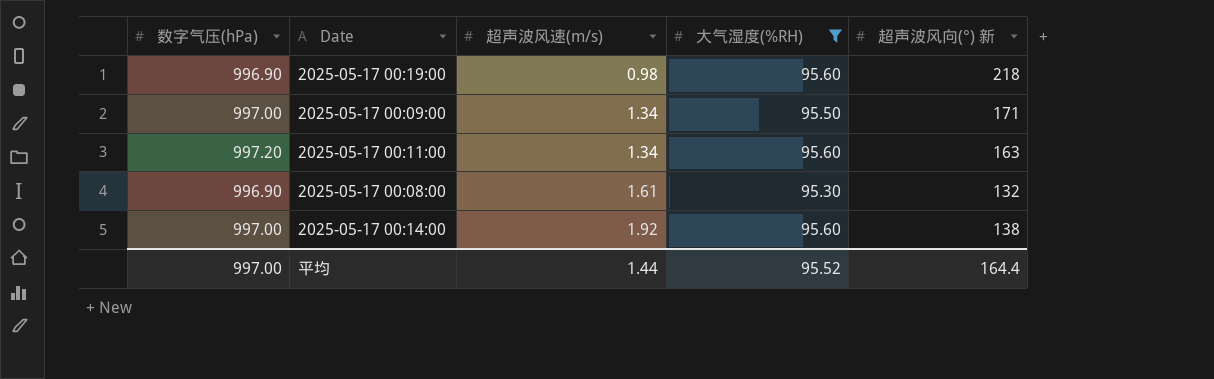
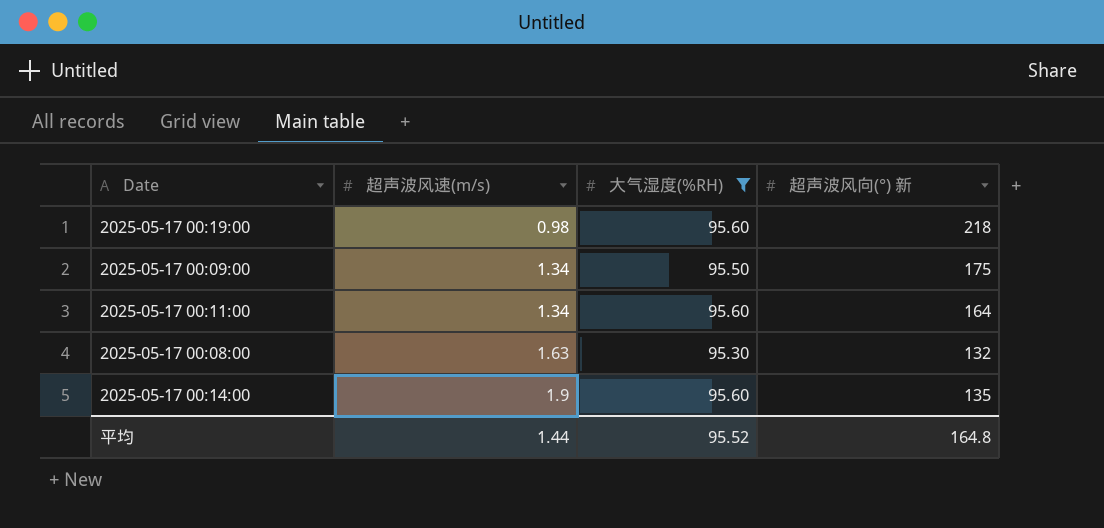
column 数字气压(hPa) | position: 1 -> none
2025-05-17 00:09:00 | 超声波风向(°) 新: 171 -> 175
2025-05-17 00:11:00 | 超声波风向(°) 新: 163 -> 164
2025-05-17 00:08:00 | 超声波风速(m/s): 1.61 -> 1.63
2025-05-17 00:14:00 | 超声波风速(m/s): 1.92 -> 1.9
2025-05-17 00:14:00 | 超声波风向(°) 新: 138 -> 135
平均 | 超声波风向(°) 新: 164.4 -> 164.8

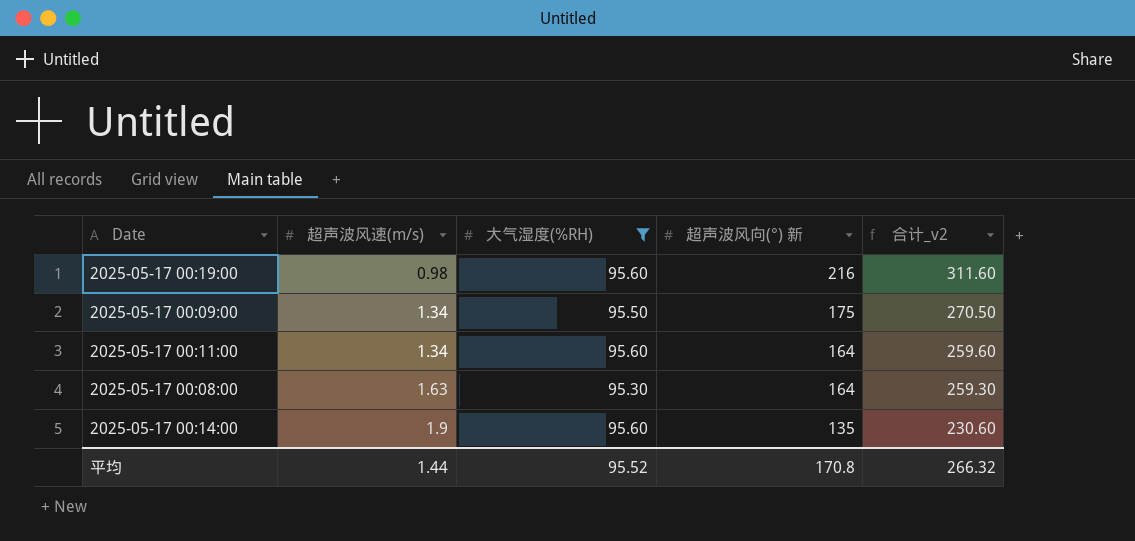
column 合计_v2 | formula: none -> [大气湿度(%RH)] + [超声波风向(°) 新]
2025-05-17 00:19:00 | 超声波风向(°) 新: 218 -> 216
2025-05-17 00:08:00 | 超声波风向(°) 新: 132 -> 164
平均 | 超声波风向(°) 新: 164.8 -> 170.8

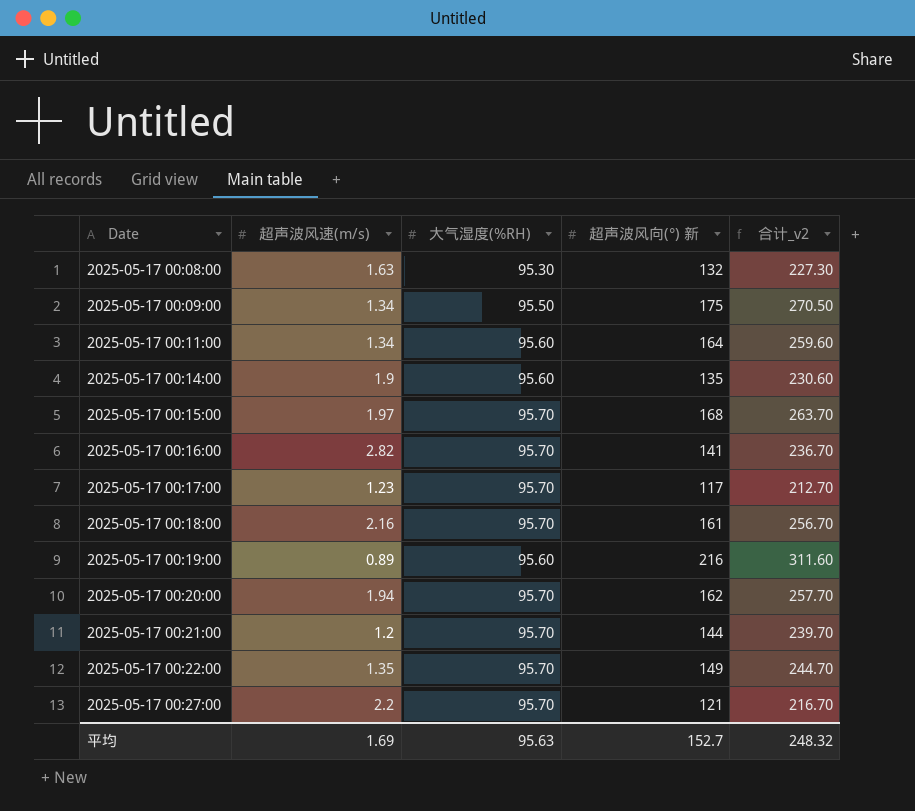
filter: 大气湿度(%RH) != 95.70 -> none
row order: 超声波风速(m/s) ascending -> Date ascending
2025-05-17 00:08:00 | 超声波风向(°) 新: 164 -> 132
2025-05-17 00:08:00 | 合计_v2: 259.30 -> 227.30
2025-05-17 00:19:00 | 超声波风速(m/s): 0.98 -> 0.89
平均 | 超声波风速(m/s): 1.44 -> 1.69
平均 | 大气湿度(%RH): 95.52 -> 95.63
平均 | 超声波风向(°) 新: 170.8 -> 152.7
平均 | 合计_v2: 266.32 -> 248.32

